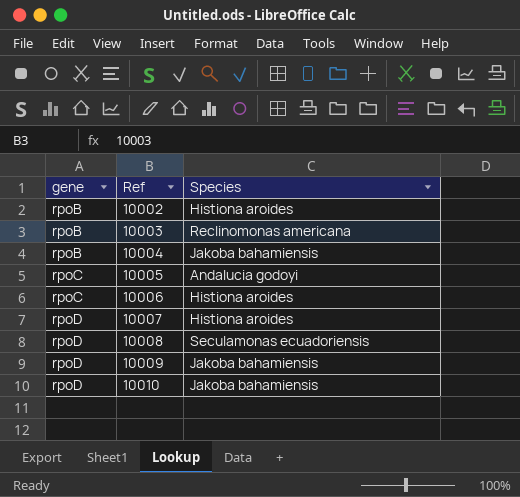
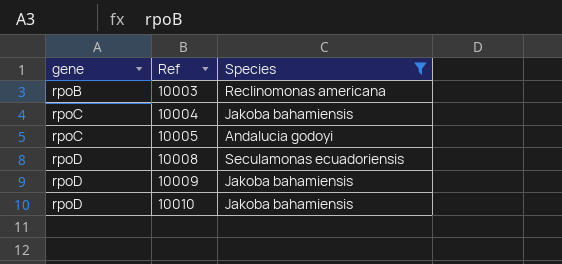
filter: none -> Species != Histiona aroides
10004 | gene: rpoB -> rpoC

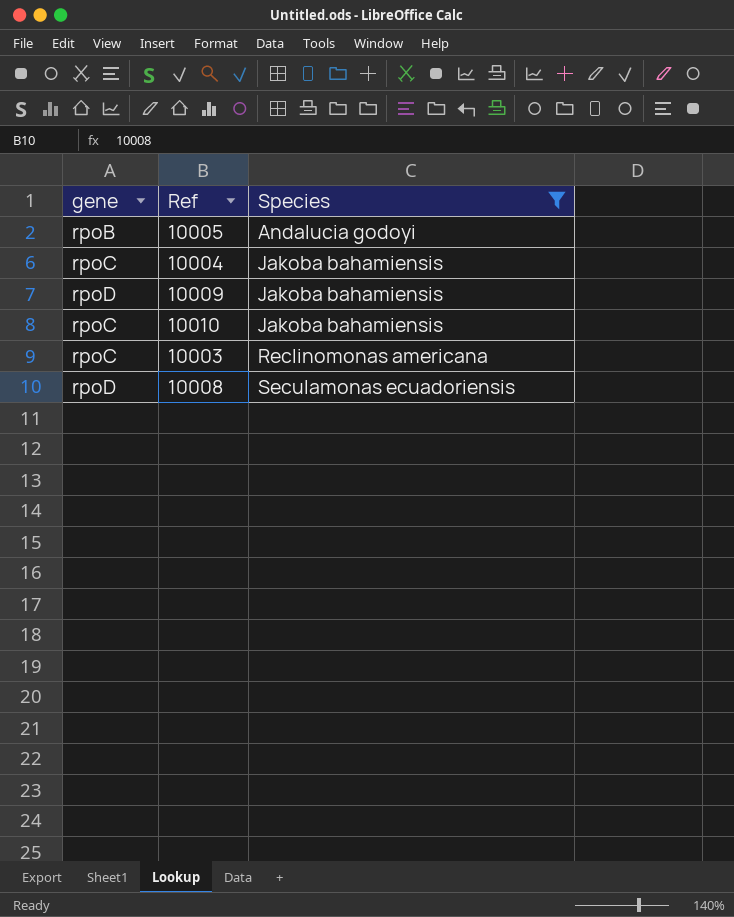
row order: gene ascending -> Species ascending
10005 | gene: rpoC -> rpoB
10010 | gene: rpoD -> rpoC
10003 | gene: rpoB -> rpoC

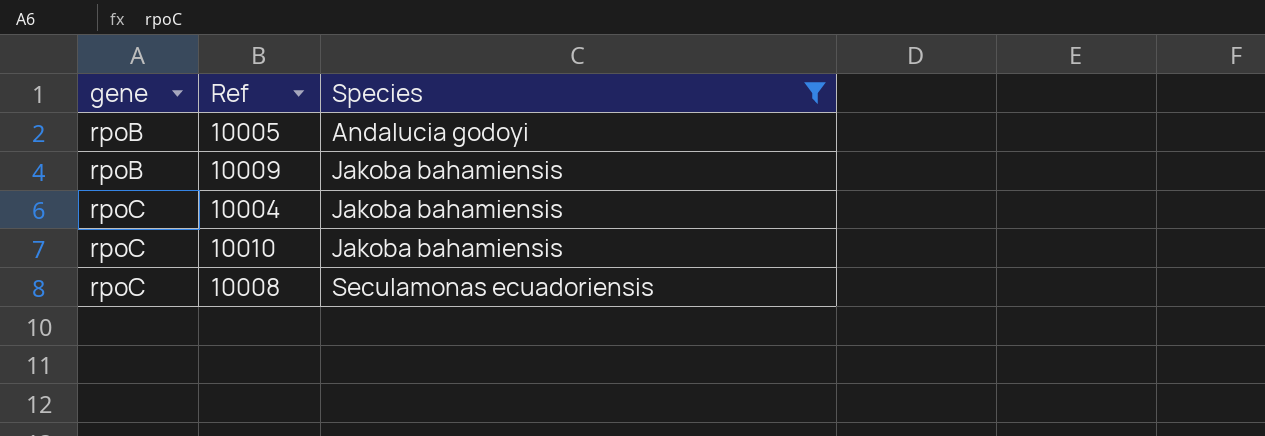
row order: Species ascending -> gene ascending
row 10003: rpoC | Reclinomonas americana -> none
10009 | gene: rpoD -> rpoB
10008 | gene: rpoD -> rpoC

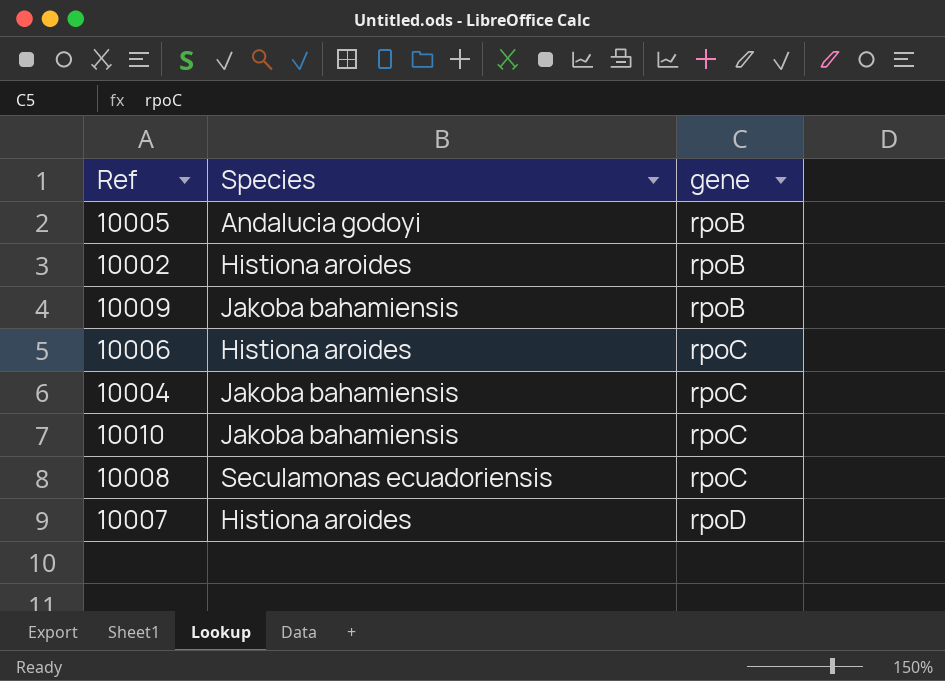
filter: Species != Histiona aroides -> none
column gene | position: 1 -> 3

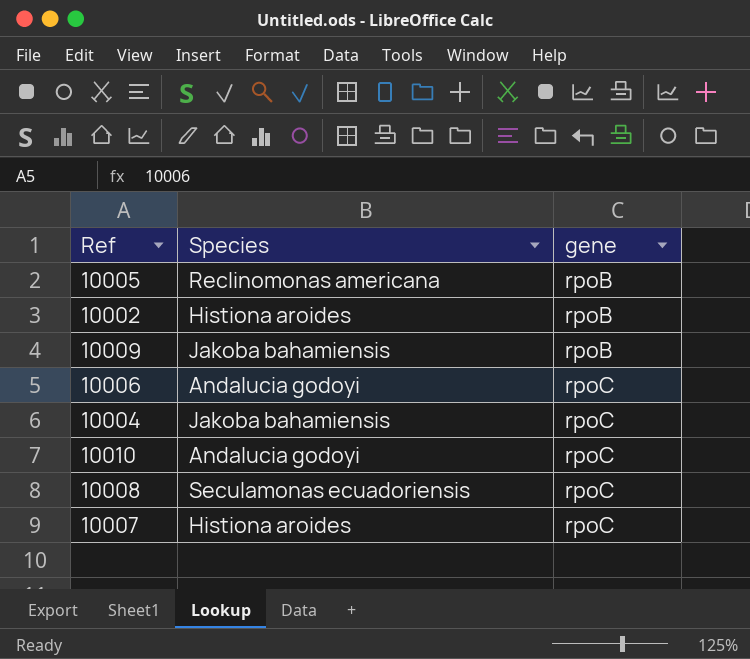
10005 | Species: Andalucia godoyi -> Reclinomonas americana
10006 | Species: Histiona aroides -> Andalucia godoyi
10010 | Species: Jakoba bahamiensis -> Andalucia godoyi
10007 | gene: rpoD -> rpoC

